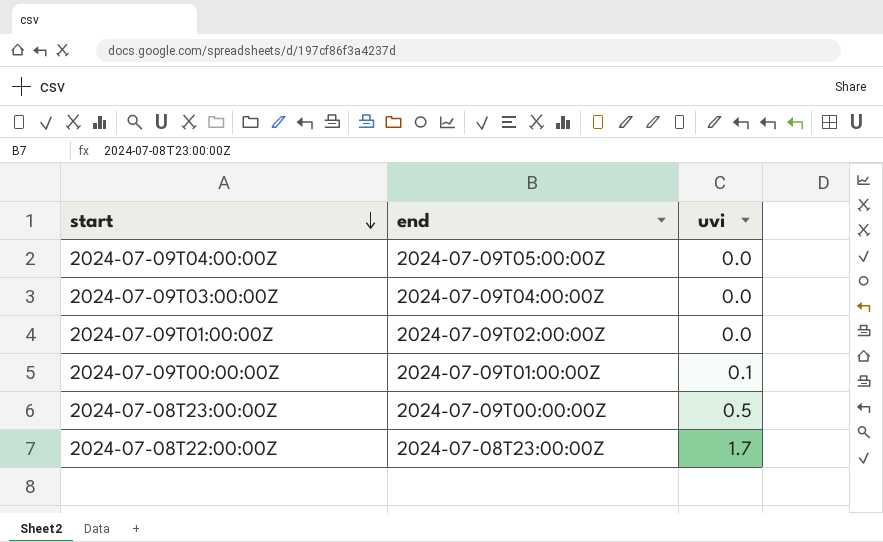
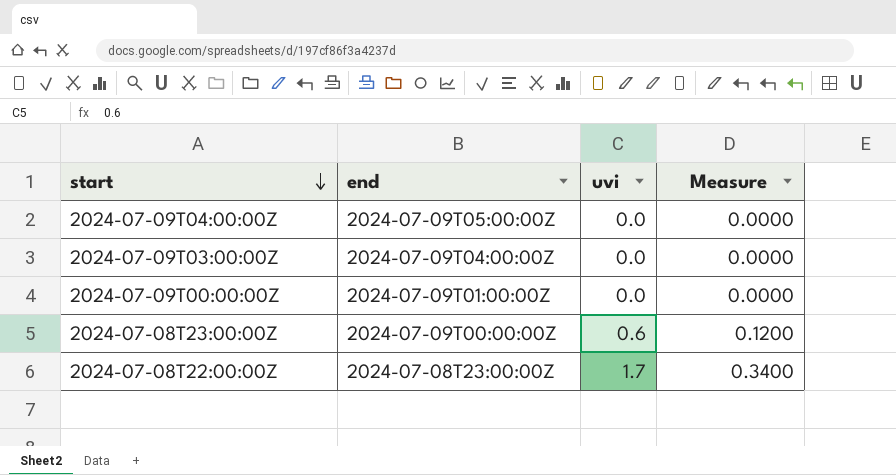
column Measure | formula: none -> [uvi] * 0.2
row 2024-07-09T01:00:00Z: 2024-07-09T02:00:00Z | 0.0 -> none
2024-07-09T00:00:00Z | uvi: 0.1 -> 0.0
2024-07-08T23:00:00Z | uvi: 0.5 -> 0.6

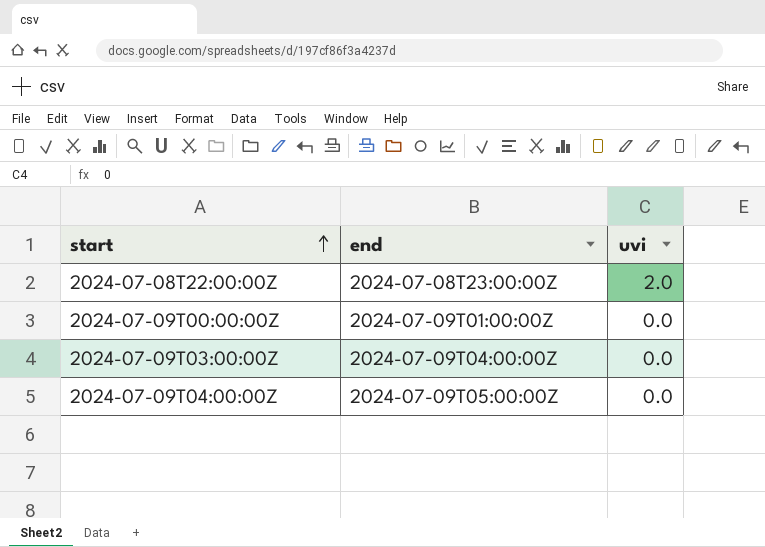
row order: start descending -> start ascending
column Measure | formula: [uvi] * 0.2 -> none
row 2024-07-08T23:00:00Z: 2024-07-09T00:00:00Z | 0.6 | 0.1200 -> none
2024-07-08T22:00:00Z | uvi: 1.7 -> 2.0

